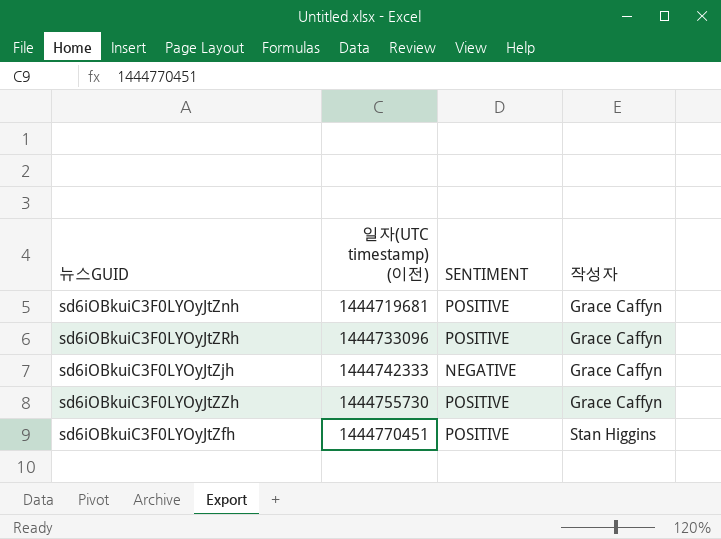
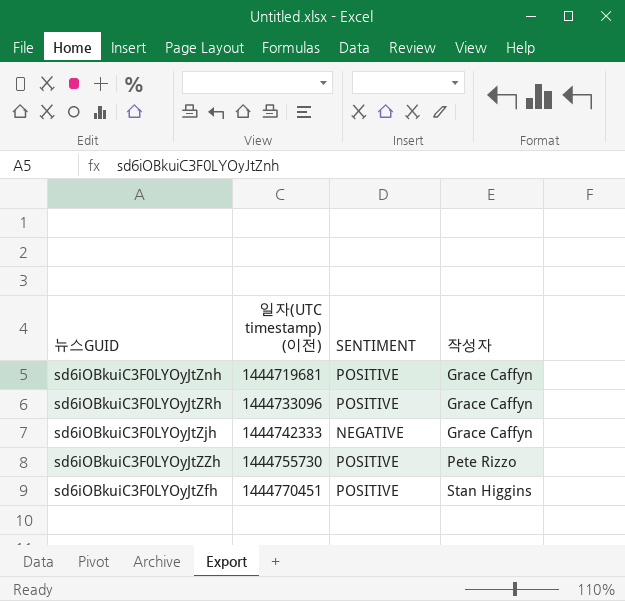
sd6iOBkuiC3F0LYOyJtZZh | 작성자: Grace Caffyn -> Pete Rizzo

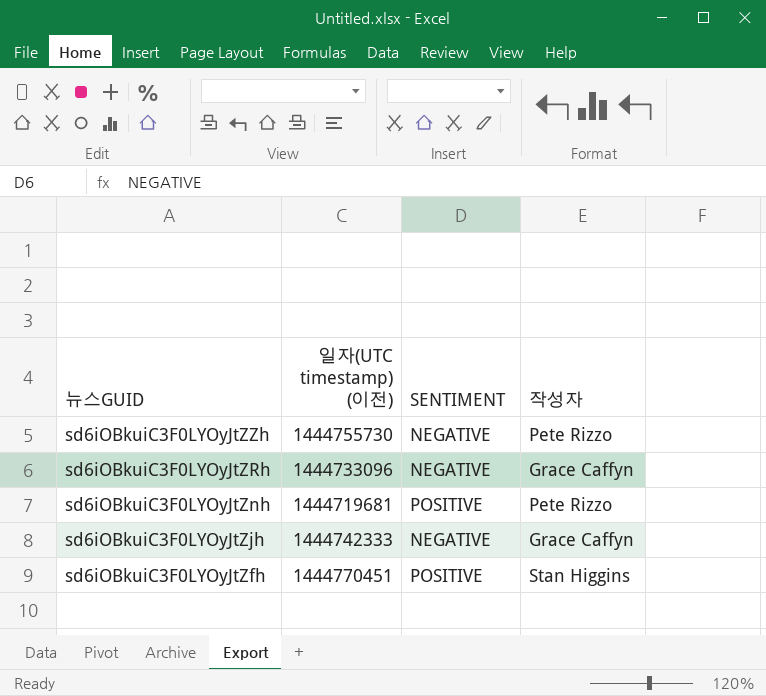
row order: 일자(UTC timestamp) (이전) ascending -> 뉴스GUID descending
sd6iOBkuiC3F0LYOyJtZZh | SENTIMENT: POSITIVE -> NEGATIVE
sd6iOBkuiC3F0LYOyJtZRh | SENTIMENT: POSITIVE -> NEGATIVE
sd6iOBkuiC3F0LYOyJtZnh | 작성자: Grace Caffyn -> Pete Rizzo

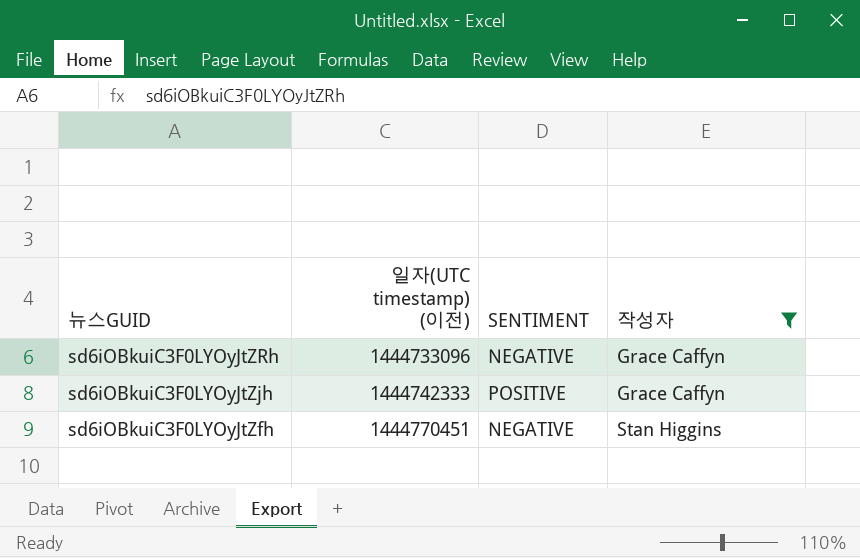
filter: none -> 작성자 != Pete Rizzo
sd6iOBkuiC3F0LYOyJtZjh | SENTIMENT: NEGATIVE -> POSITIVE
sd6iOBkuiC3F0LYOyJtZfh | SENTIMENT: POSITIVE -> NEGATIVE

